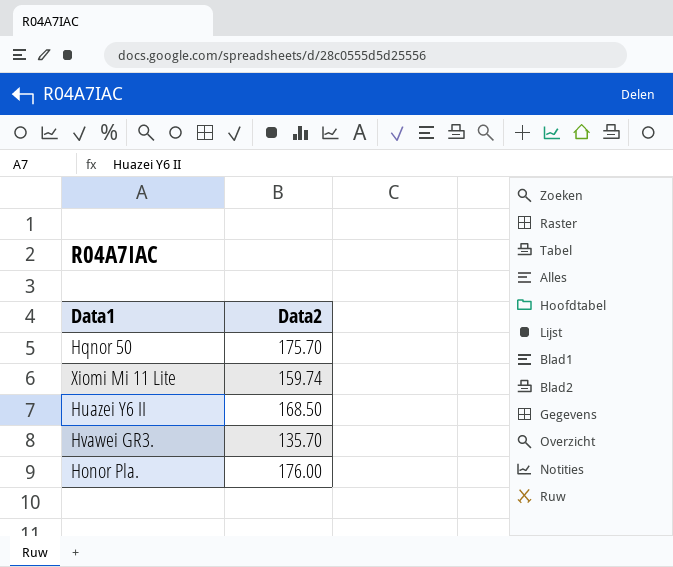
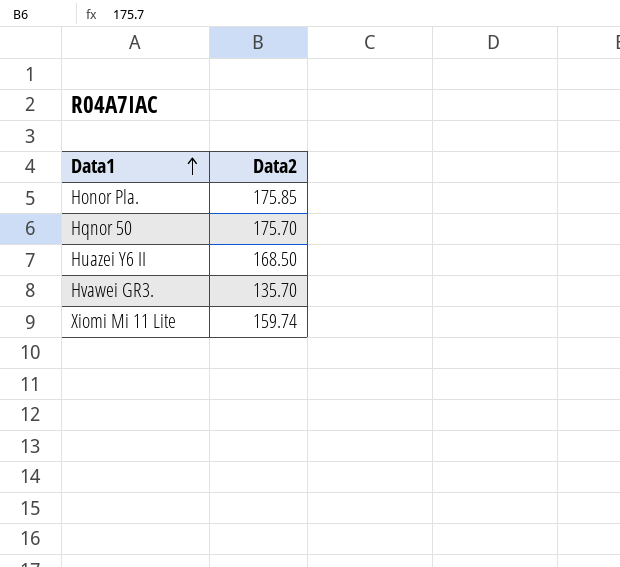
row order: none -> Data1 ascending
Honor Pla. | Data2: 176.00 -> 175.85

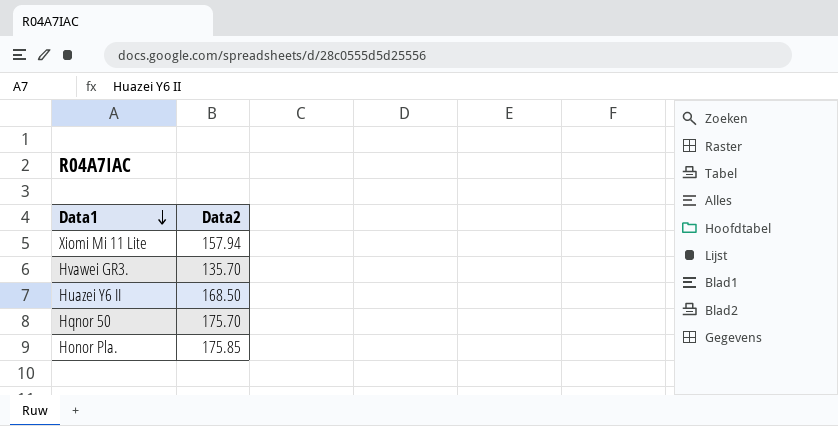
row order: Data1 ascending -> Data1 descending
Xiomi Mi 11 Lite | Data2: 159.74 -> 157.94

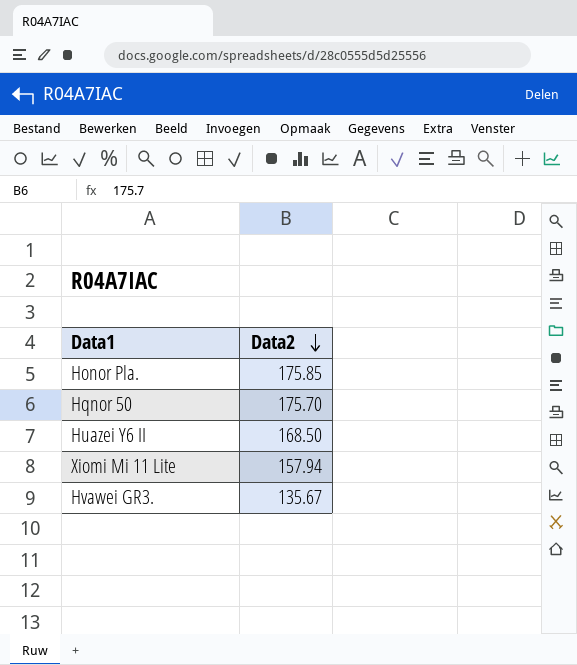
row order: Data1 descending -> Data2 descending
Hvawei GR3. | Data2: 135.70 -> 135.67

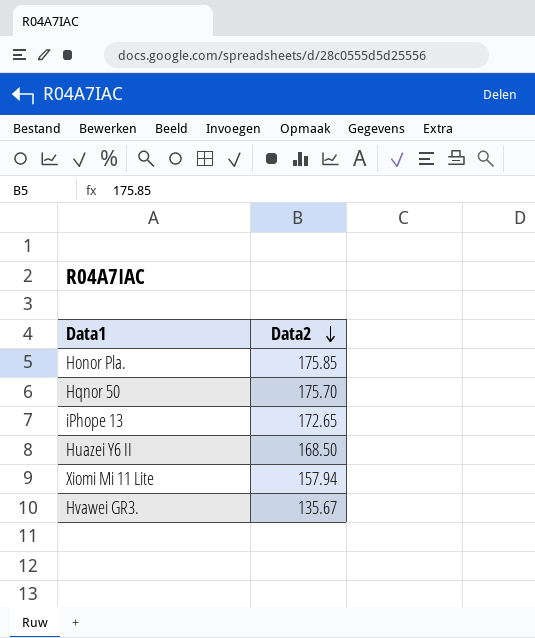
row iPhope 13: none -> 172.65

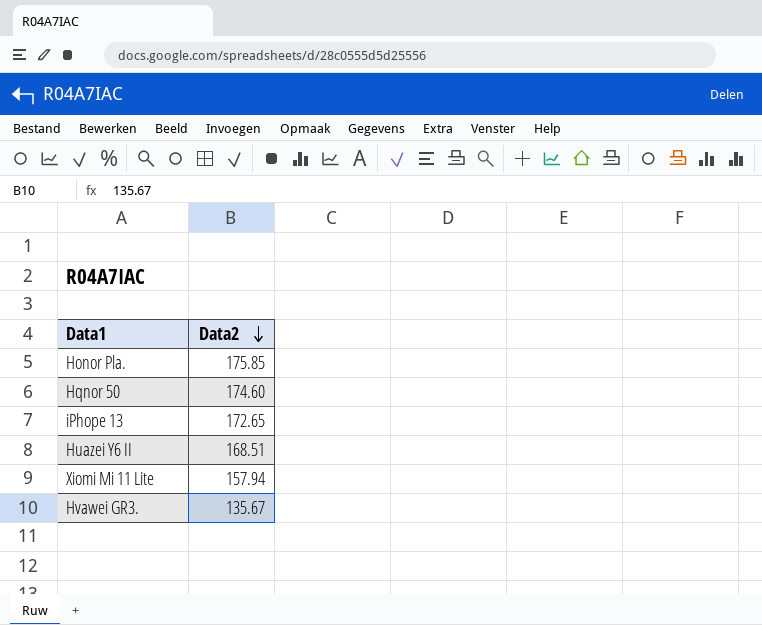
Hqnor 50 | Data2: 175.70 -> 174.60
Huazei Y6 II | Data2: 168.50 -> 168.51

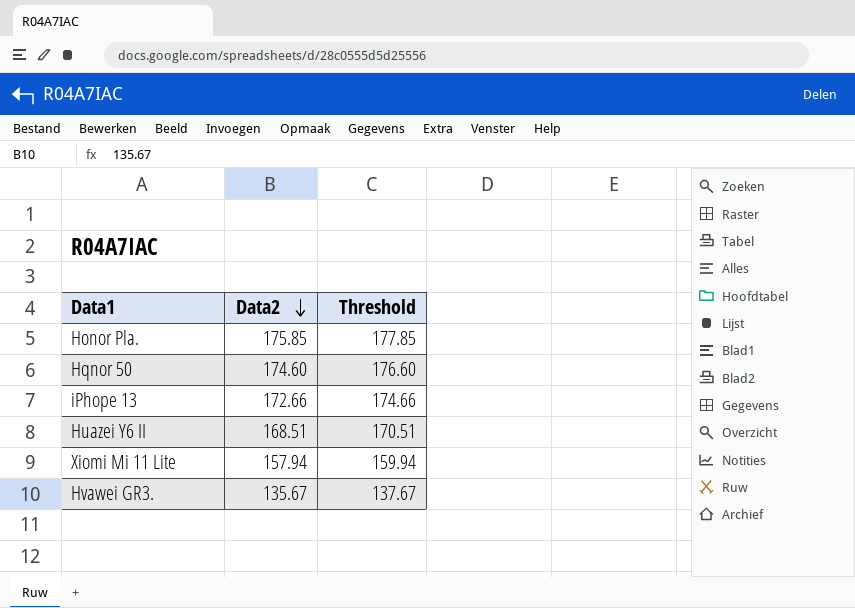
column Threshold | formula: none -> [Data2] + 2
iPhope 13 | Data2: 172.65 -> 172.66

